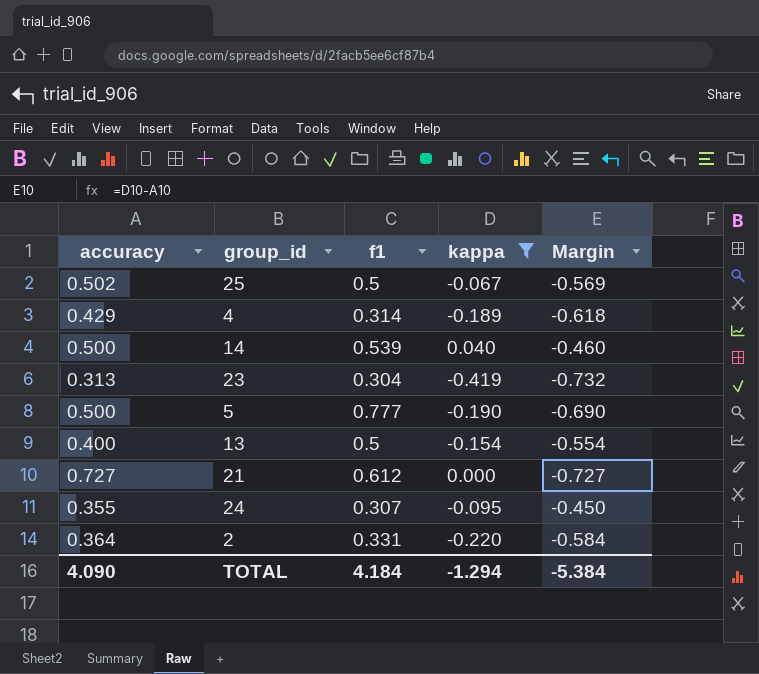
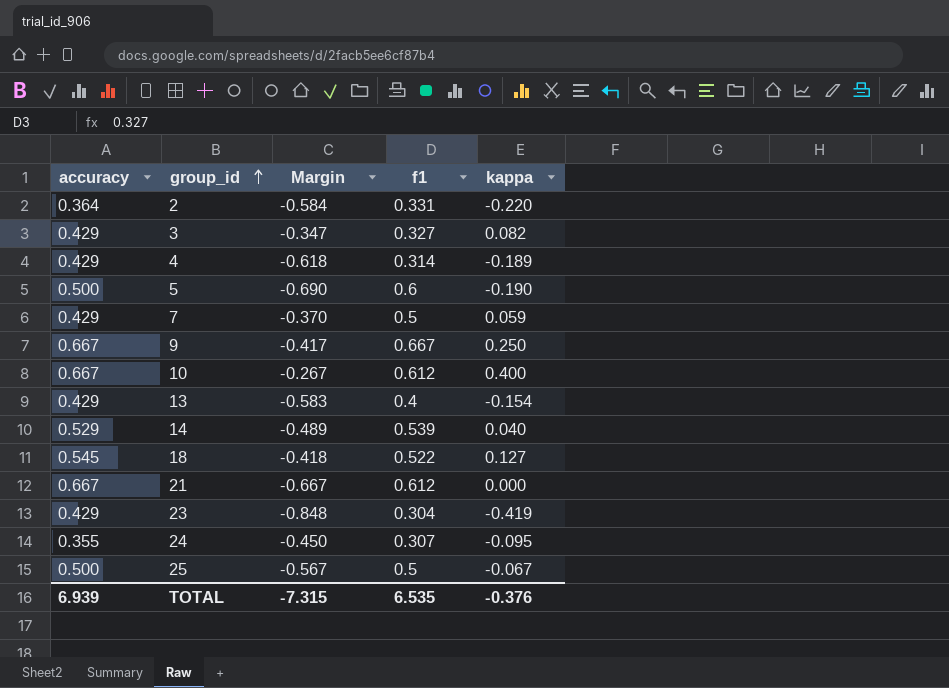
filter: kappa <= 0.040 -> none
row order: none -> group_id ascending
column Margin | position: 5 -> 3
5 | f1: 0.777 -> 0.6
13 | accuracy: 0.400 -> 0.429
13 | Margin: -0.554 -> -0.583
13 | f1: 0.5 -> 0.4
14 | accuracy: 0.500 -> 0.529
14 | Margin: -0.460 -> -0.489
21 | accuracy: 0.727 -> 0.667
21 | Margin: -0.727 -> -0.667
23 | accuracy: 0.313 -> 0.429
23 | Margin: -0.732 -> -0.848
25 | accuracy: 0.502 -> 0.500
25 | Margin: -0.569 -> -0.567
TOTAL | accuracy: 4.090 -> 6.939
TOTAL | Margin: -5.384 -> -7.315
TOTAL | f1: 4.184 -> 6.535
TOTAL | kappa: -1.294 -> -0.376

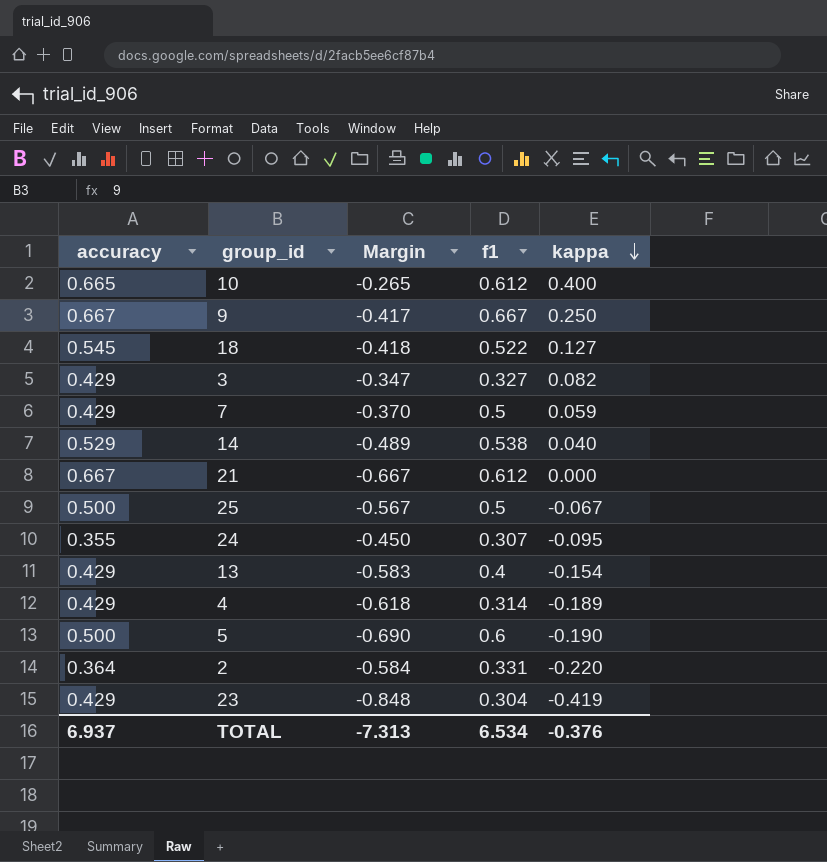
row order: group_id ascending -> kappa descending
10 | accuracy: 0.667 -> 0.665
10 | Margin: -0.267 -> -0.265
14 | f1: 0.539 -> 0.538
TOTAL | accuracy: 6.939 -> 6.937
TOTAL | Margin: -7.315 -> -7.313
TOTAL | f1: 6.535 -> 6.534

